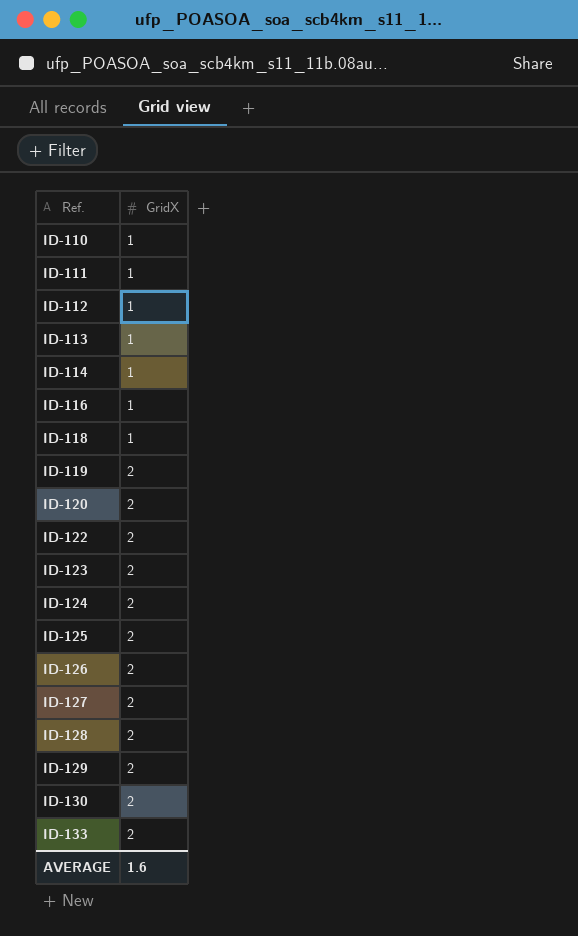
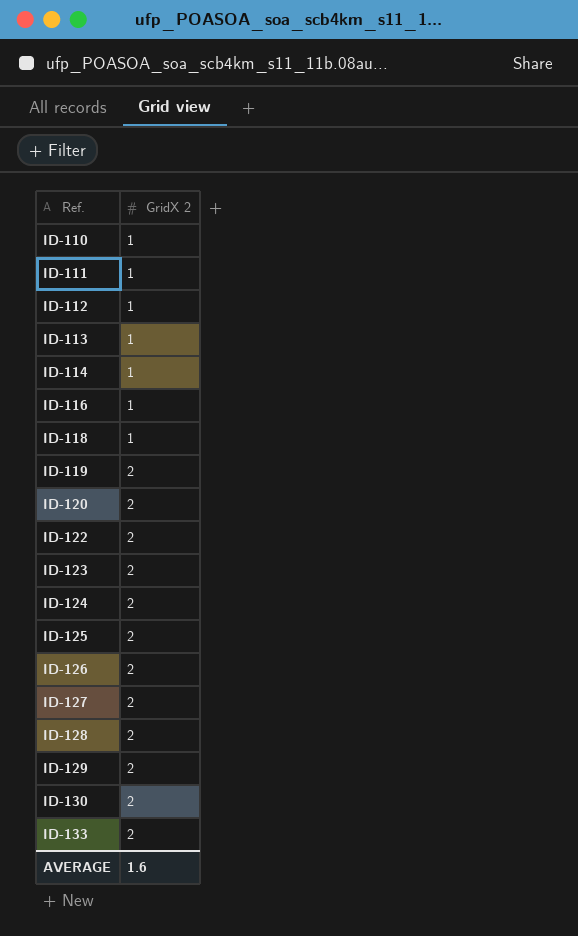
column name: GridX -> GridX 2

